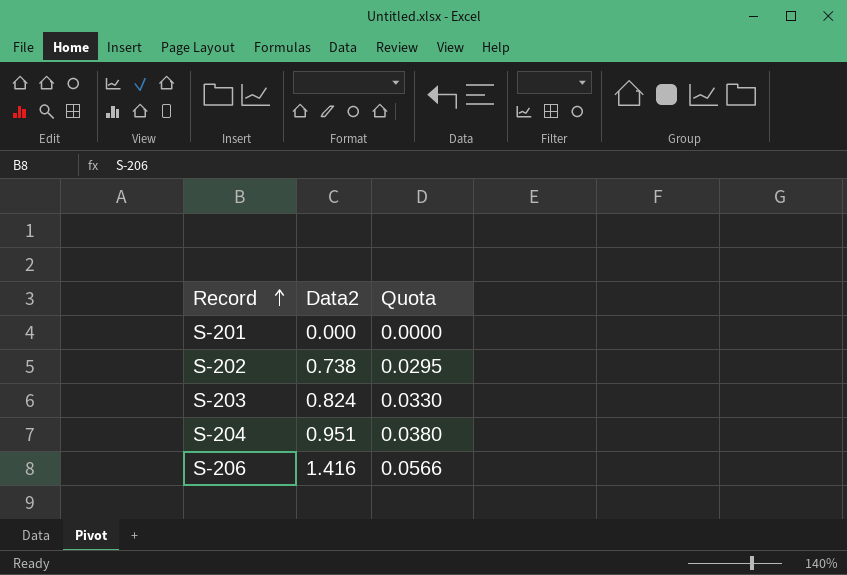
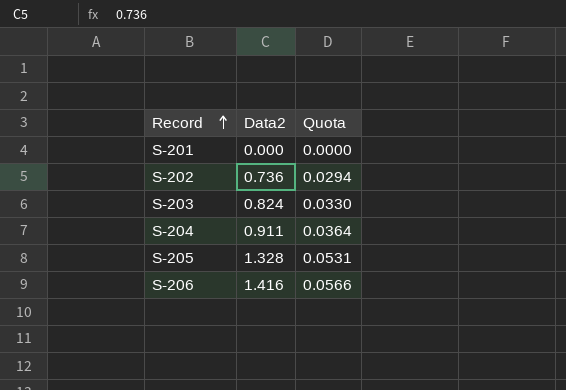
S-202 | Data2: 0.738 -> 0.736
S-202 | Quota: 0.0295 -> 0.0294
S-204 | Data2: 0.951 -> 0.911
S-204 | Quota: 0.0380 -> 0.0364
row S-205: none -> 1.328 | 0.0531

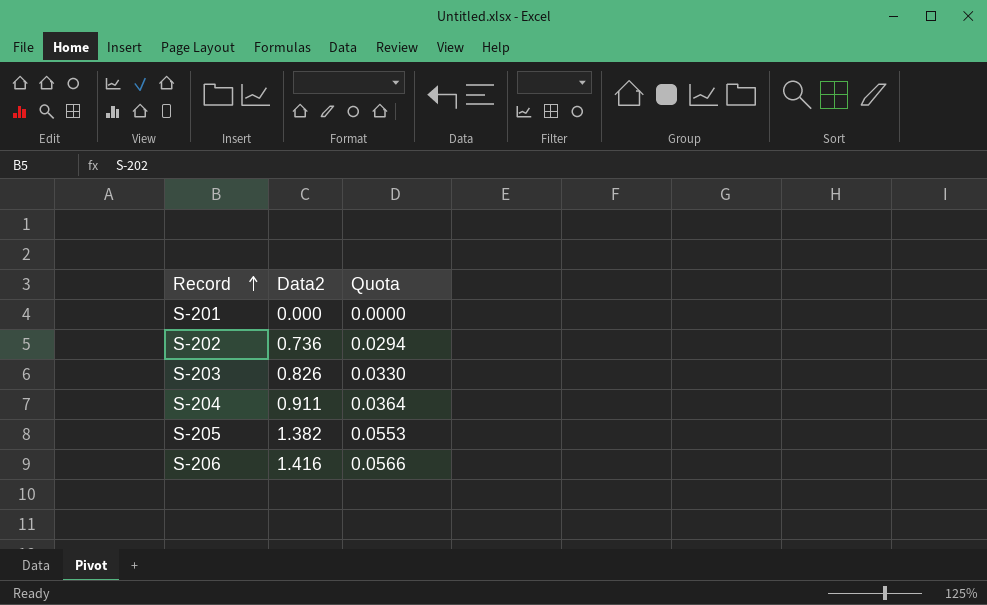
S-203 | Data2: 0.824 -> 0.826
S-205 | Data2: 1.328 -> 1.382
S-205 | Quota: 0.0531 -> 0.0553

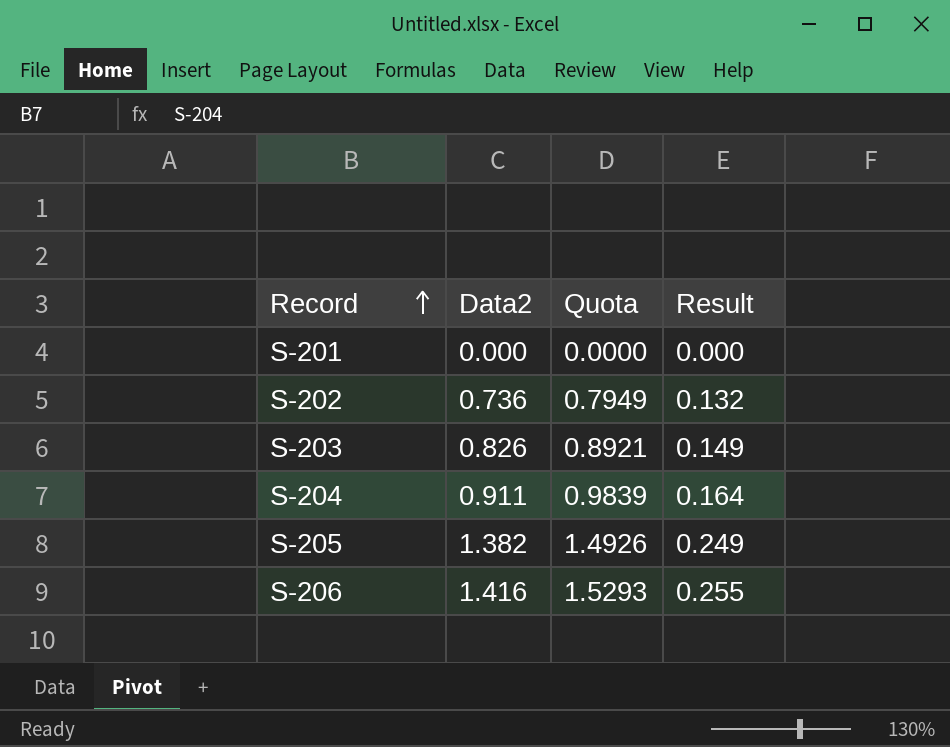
column Quota | formula: [Data2] * 0.04 -> [Data2] * 1.08
column Result | formula: none -> [Data2] * 0.18

